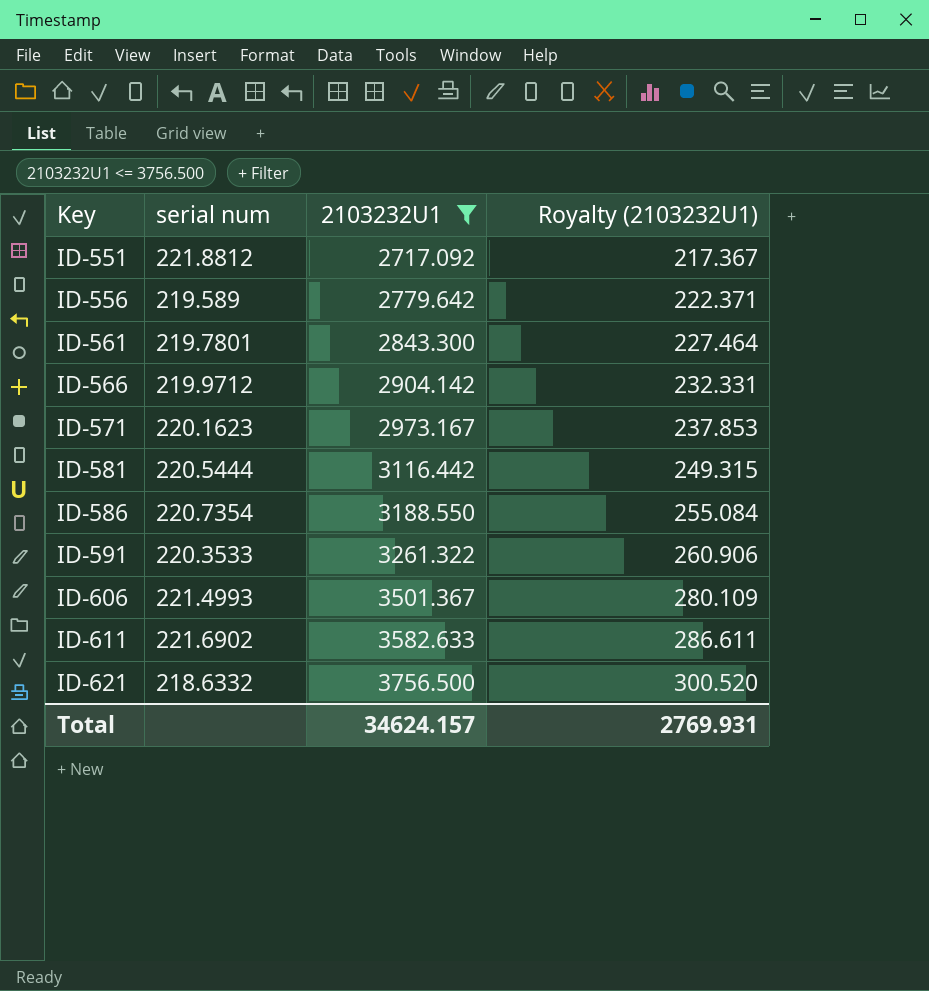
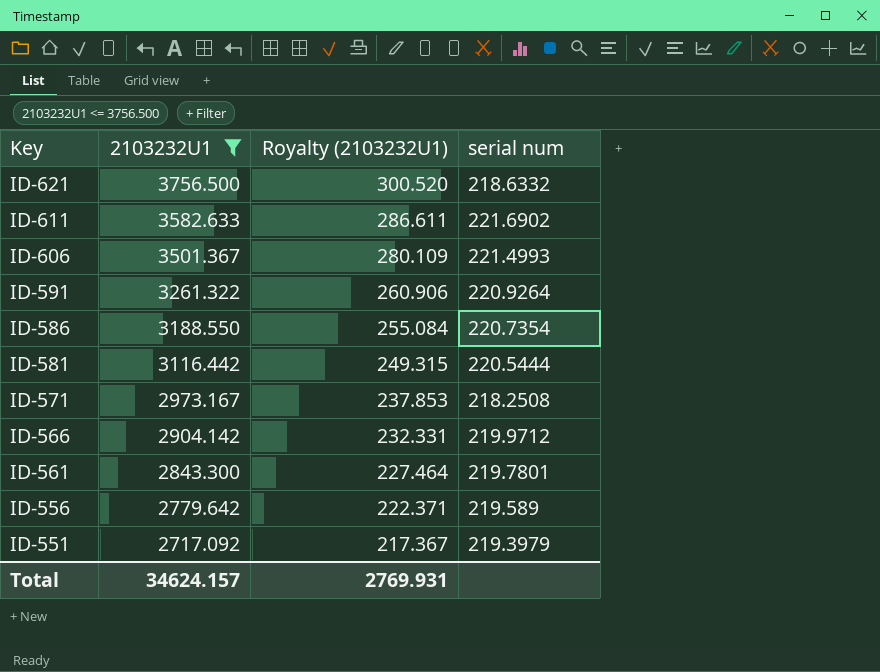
row order: Key ascending -> Key descending
column serial num | position: 2 -> 4
ID-591 | serial num: 220.3533 -> 220.9264
ID-571 | serial num: 220.1623 -> 218.2508
ID-551 | serial num: 221.8812 -> 219.3979

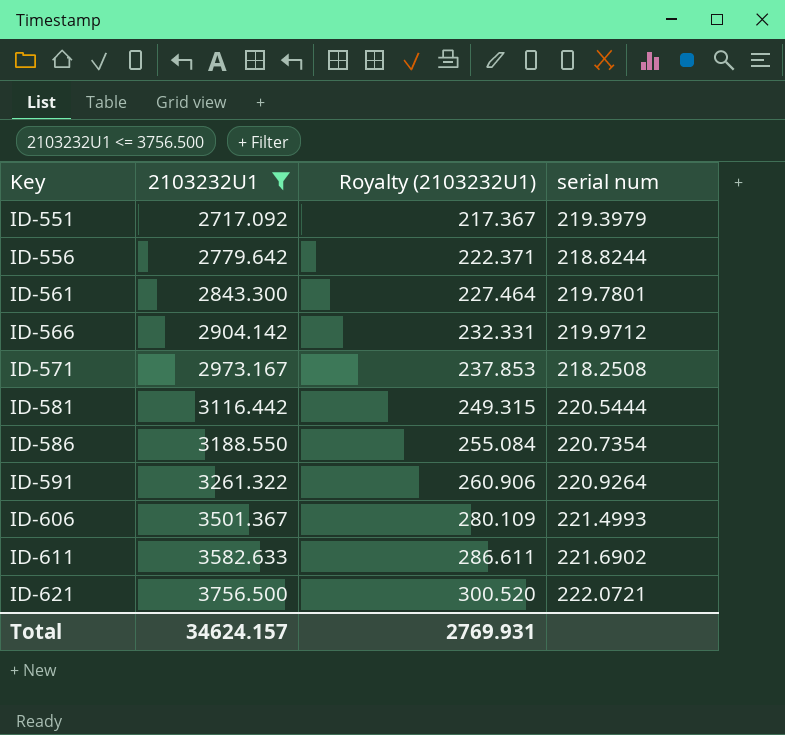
row order: Key descending -> Key ascending
ID-556 | serial num: 219.589 -> 218.8244
ID-621 | serial num: 218.6332 -> 222.0721

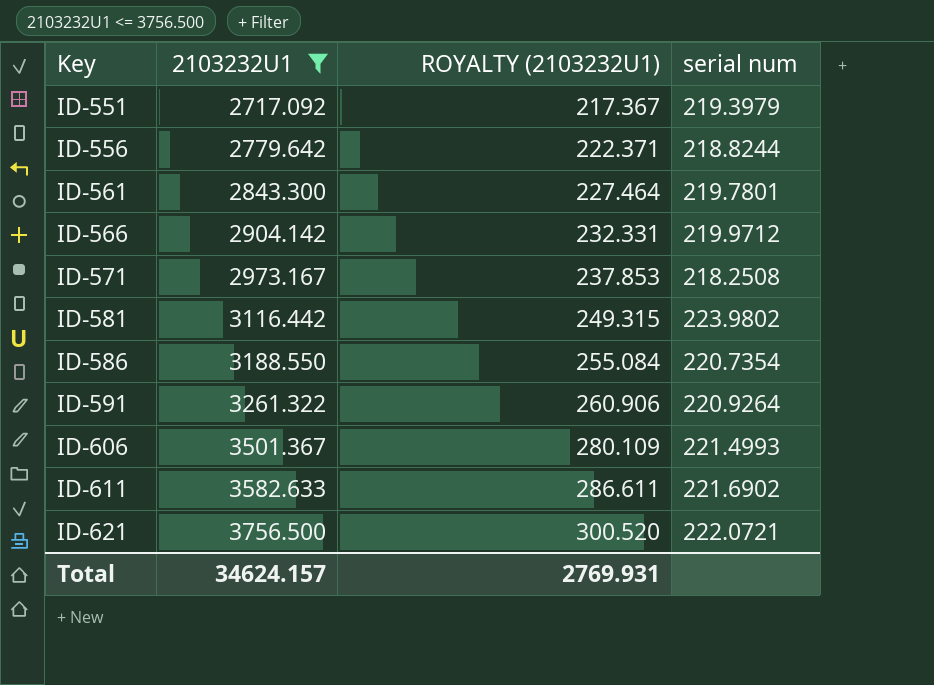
column name: Royalty (2103232U1) -> ROYALTY (2103232U1)
ID-581 | serial num: 220.5444 -> 223.9802

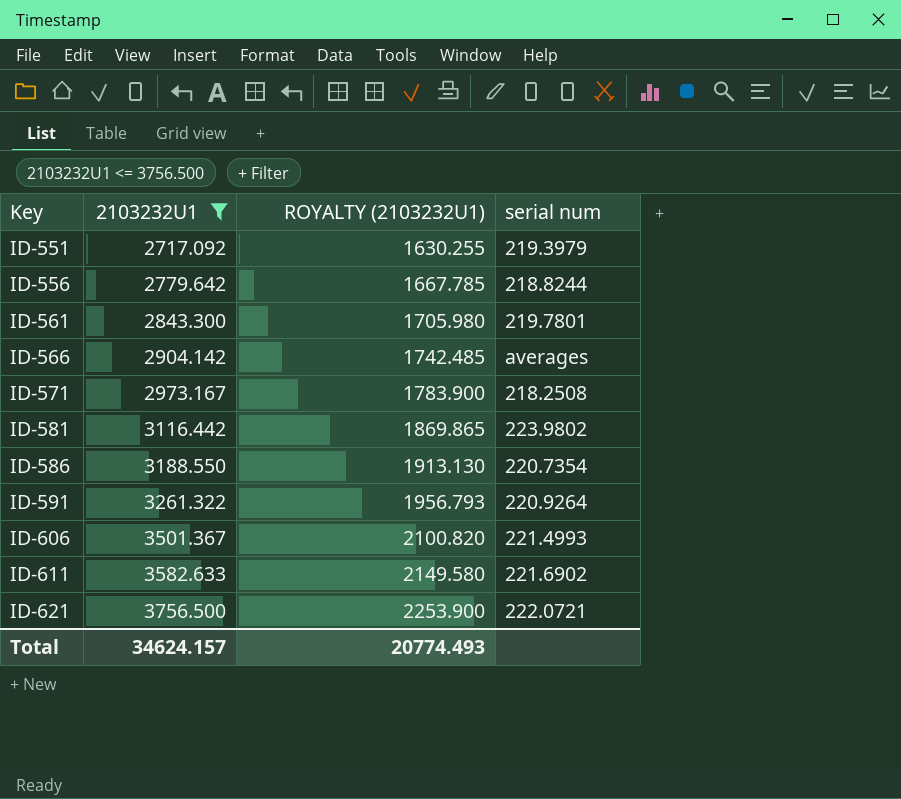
column ROYALTY (2103232U1) | formula: [2103232U1] * 0.08 -> [2103232U1] * 0.6
ID-566 | serial num: 219.9712 -> averages
Total | ROYALTY (2103232U1): 2769.931 -> 20774.493

